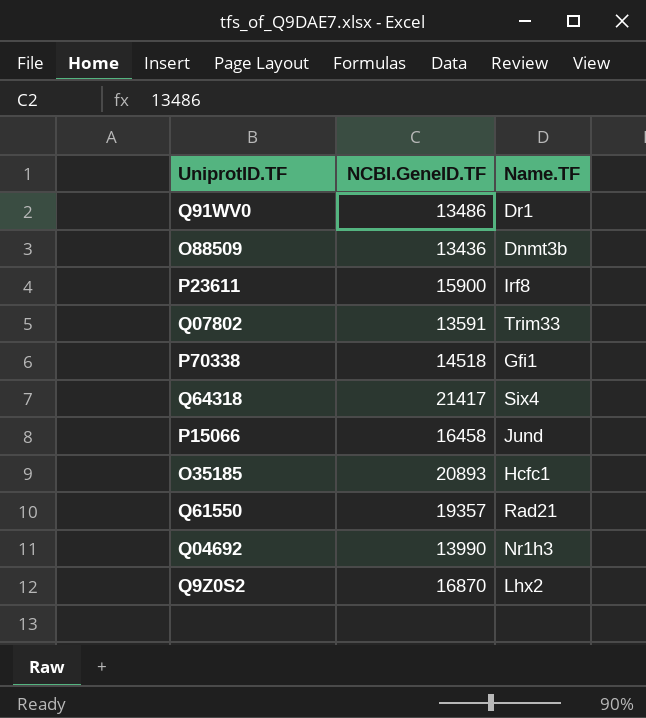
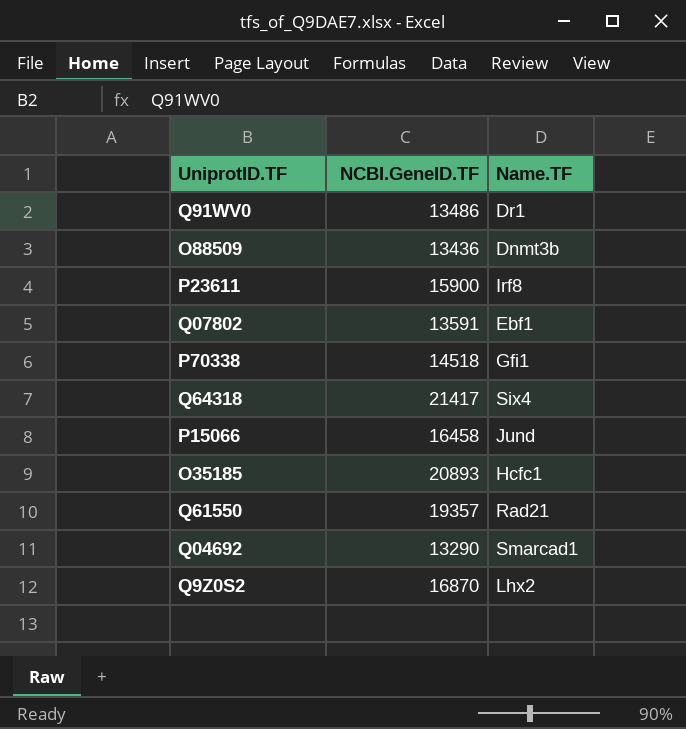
Q07802 | Name.TF: Trim33 -> Ebf1
Q04692 | NCBI.GeneID.TF: 13990 -> 13290
Q04692 | Name.TF: Nr1h3 -> Smarcad1

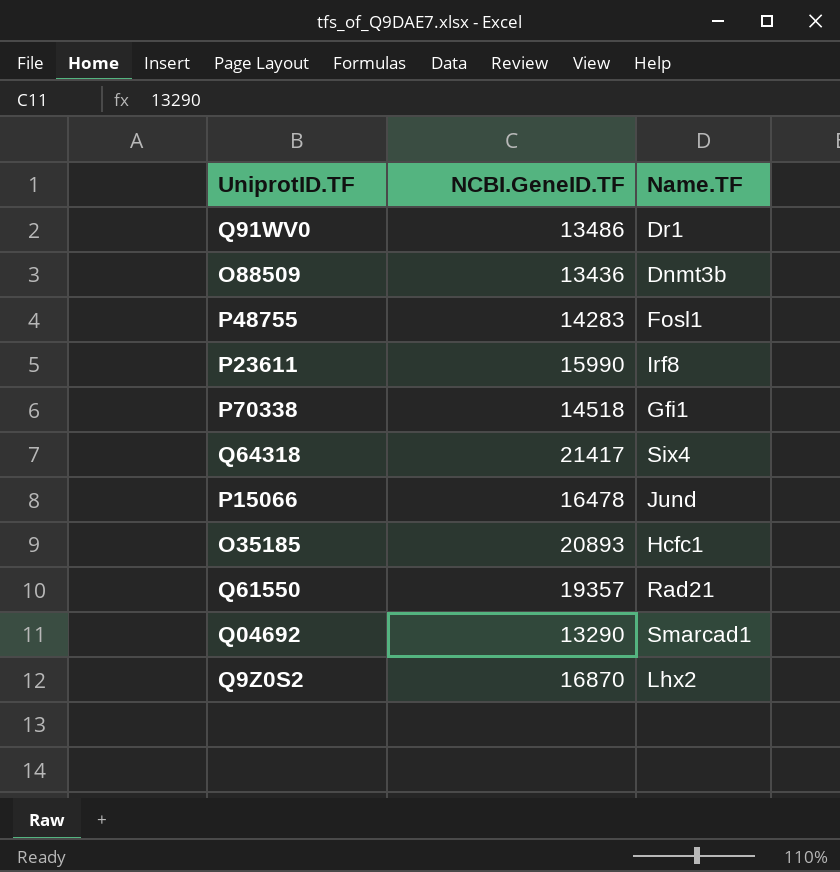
row Q07802: 13591 | Ebf1 -> none
row P48755: none -> 14283 | Fosl1
P23611 | NCBI.GeneID.TF: 15900 -> 15990
P15066 | NCBI.GeneID.TF: 16458 -> 16478

